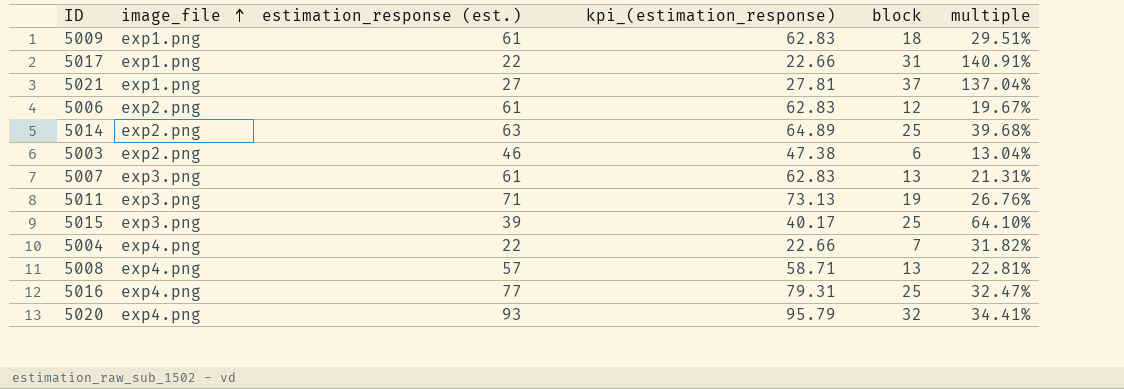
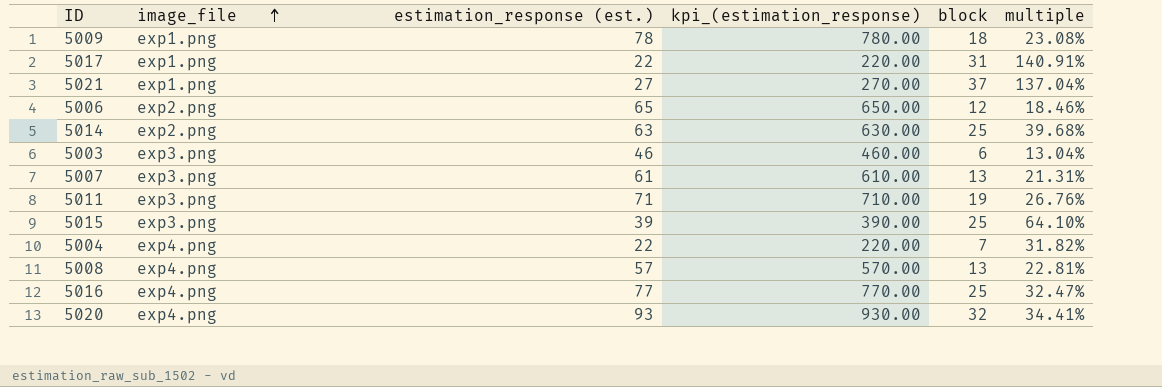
column kpi_(estimation_response) | formula: [estimation_response (est.)] * 1.03 -> [estimation_response (est.)] * 10
5009 | estimation_response (est.): 61 -> 78
5009 | multiple: 29.51% -> 23.08%
5006 | estimation_response (est.): 61 -> 65
5006 | multiple: 19.67% -> 18.46%
5003 | image_file: exp2.png -> exp3.png

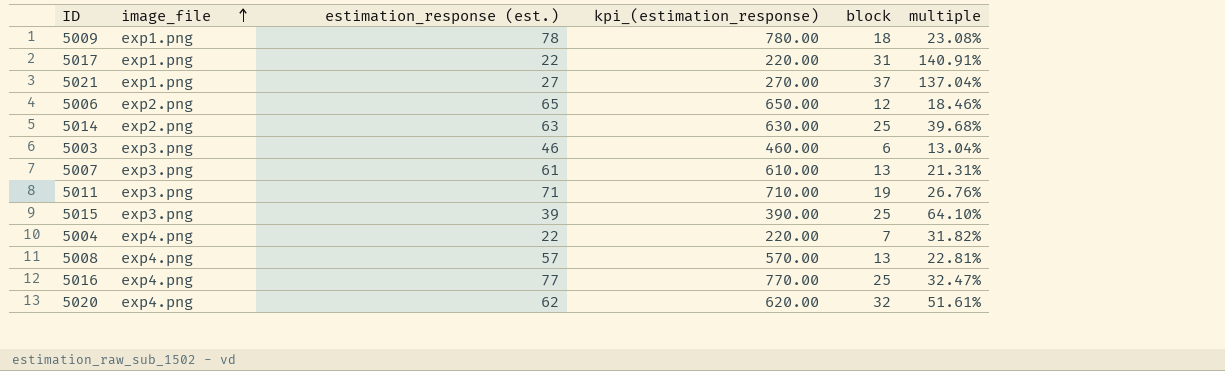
5020 | estimation_response (est.): 93 -> 62
5020 | kpi_(estimation_response): 930.00 -> 620.00
5020 | multiple: 34.41% -> 51.61%

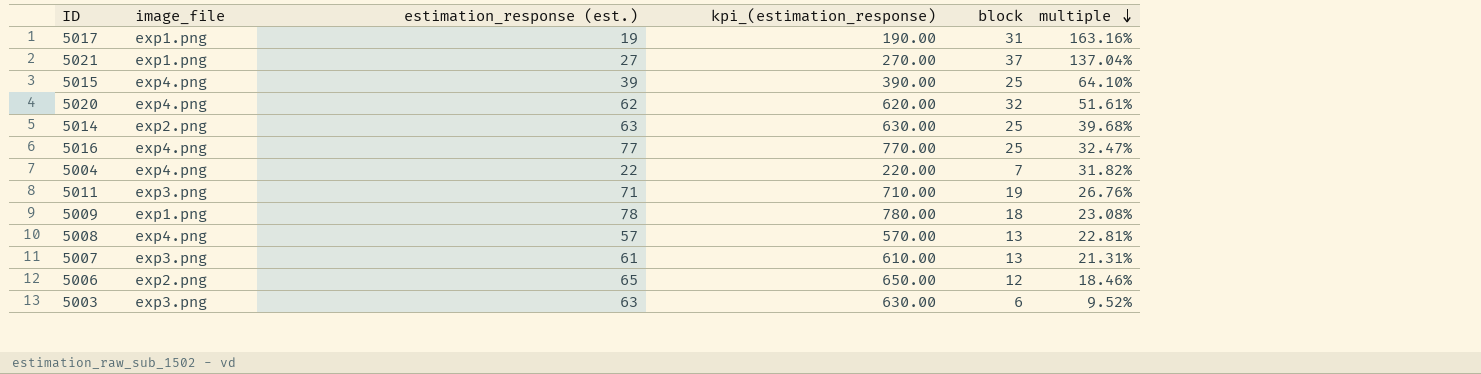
row order: image_file ascending -> multiple descending
5017 | estimation_response (est.): 22 -> 19
5017 | kpi_(estimation_response): 220.00 -> 190.00
5017 | multiple: 140.91% -> 163.16%
5015 | image_file: exp3.png -> exp4.png
5003 | estimation_response (est.): 46 -> 63
5003 | kpi_(estimation_response): 460.00 -> 630.00
5003 | multiple: 13.04% -> 9.52%

